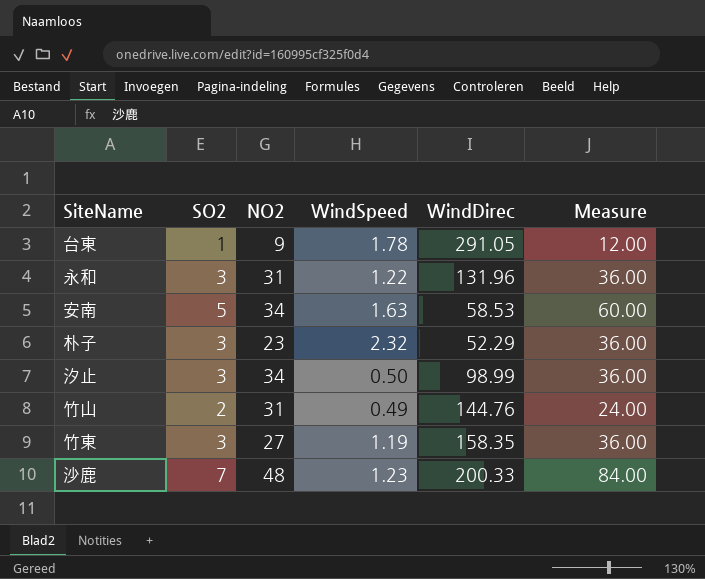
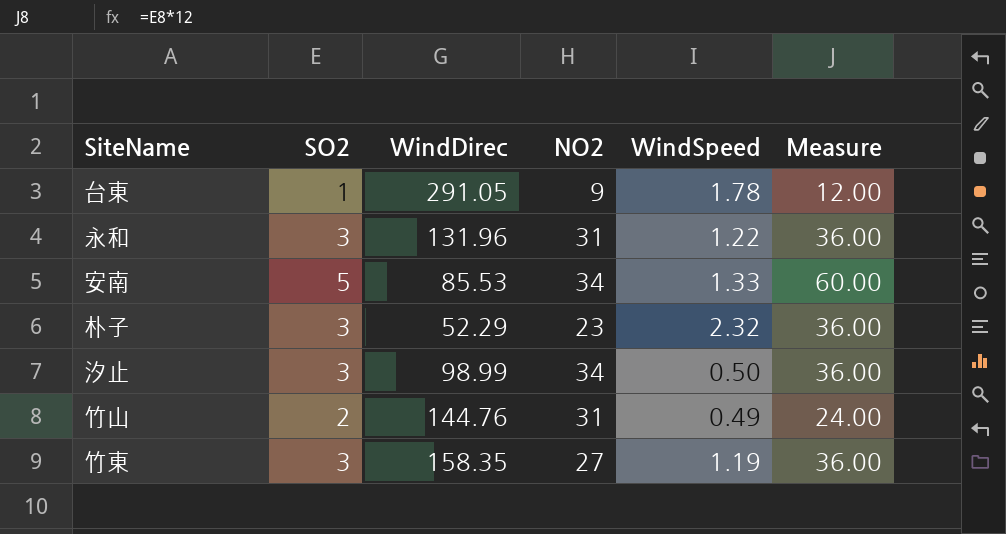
column WindDirec | position: 5 -> 3
row 沙鹿: 7 | 48 | 1.23 | 200.33 | 84.00 -> none
安南 | WindDirec: 58.53 -> 85.53
安南 | WindSpeed: 1.63 -> 1.33

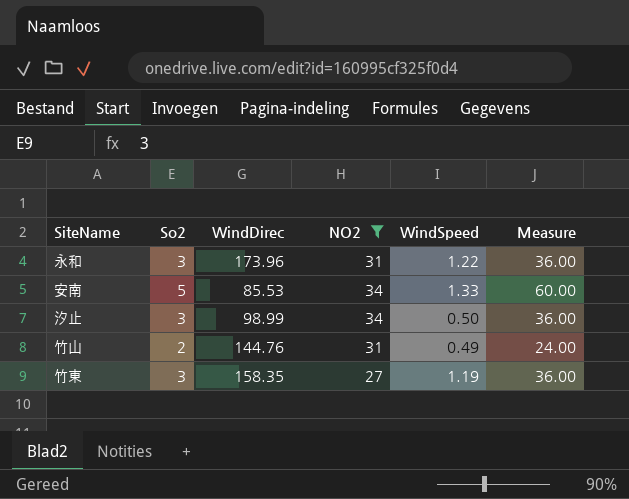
filter: none -> NO2 >= 27
column name: SO2 -> So2
永和 | WindDirec: 131.96 -> 173.96

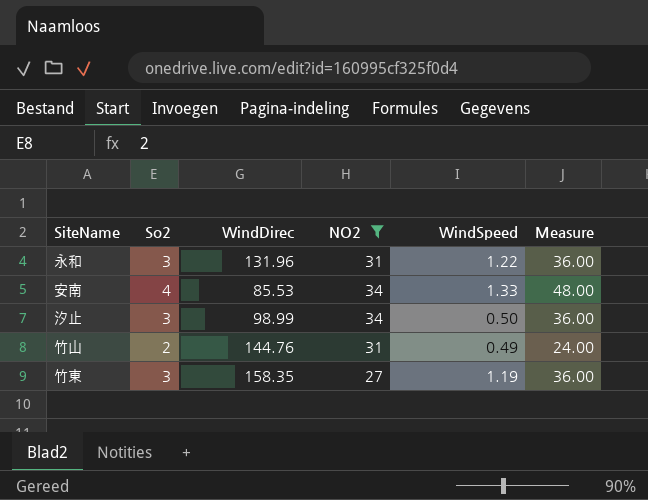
永和 | WindDirec: 173.96 -> 131.96
安南 | So2: 5 -> 4
安南 | Measure: 60.00 -> 48.00

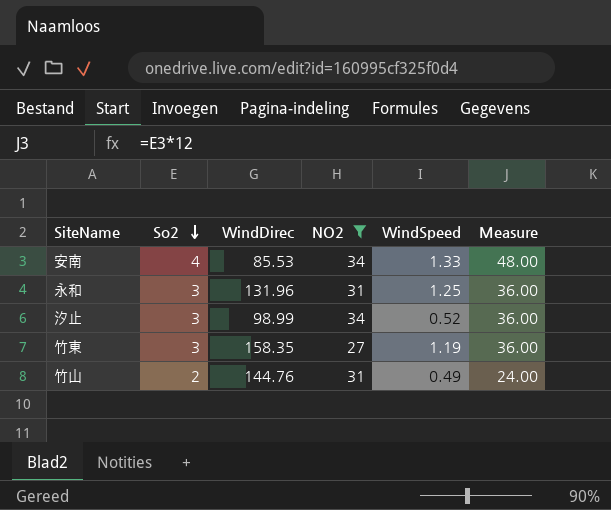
row order: none -> So2 descending
永和 | WindSpeed: 1.22 -> 1.25
汐止 | WindSpeed: 0.50 -> 0.52

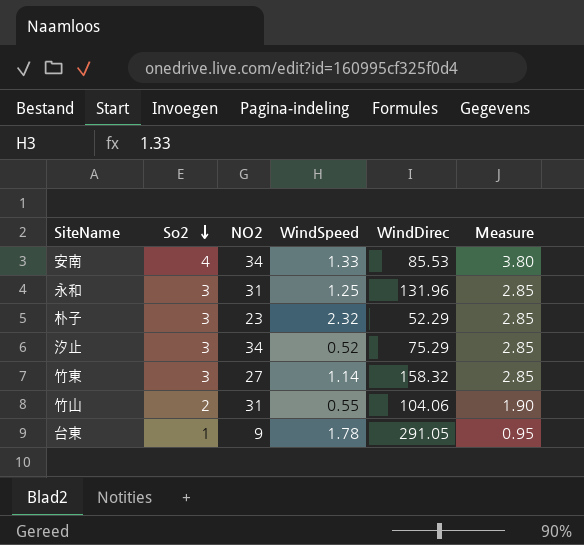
filter: NO2 >= 27 -> none
column WindDirec | position: 3 -> 5
column Measure | formula: [So2] * 12 -> [So2] * 0.95
汐止 | WindDirec: 98.99 -> 75.29
竹東 | WindSpeed: 1.19 -> 1.14
竹東 | WindDirec: 158.35 -> 158.32
竹山 | WindSpeed: 0.49 -> 0.55
竹山 | WindDirec: 144.76 -> 104.06

